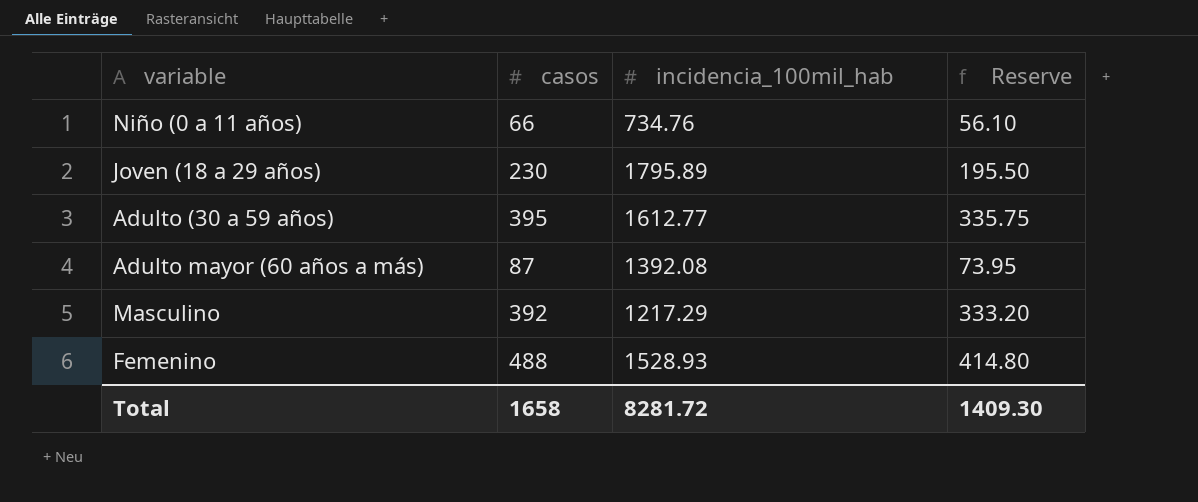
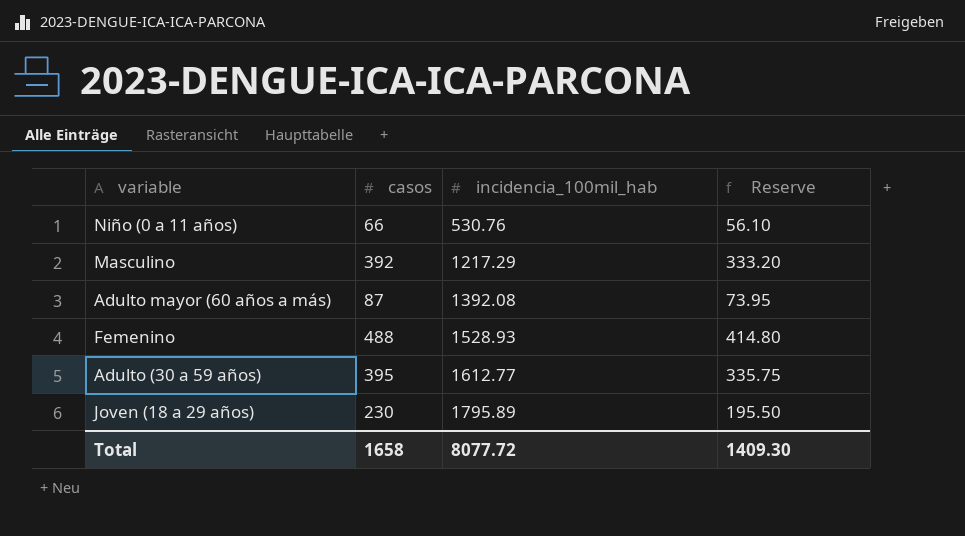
row order: none -> incidencia_100mil_hab ascending
Niño (0 a 11 años) | incidencia_100mil_hab: 734.76 -> 530.76
Total | incidencia_100mil_hab: 8281.72 -> 8077.72

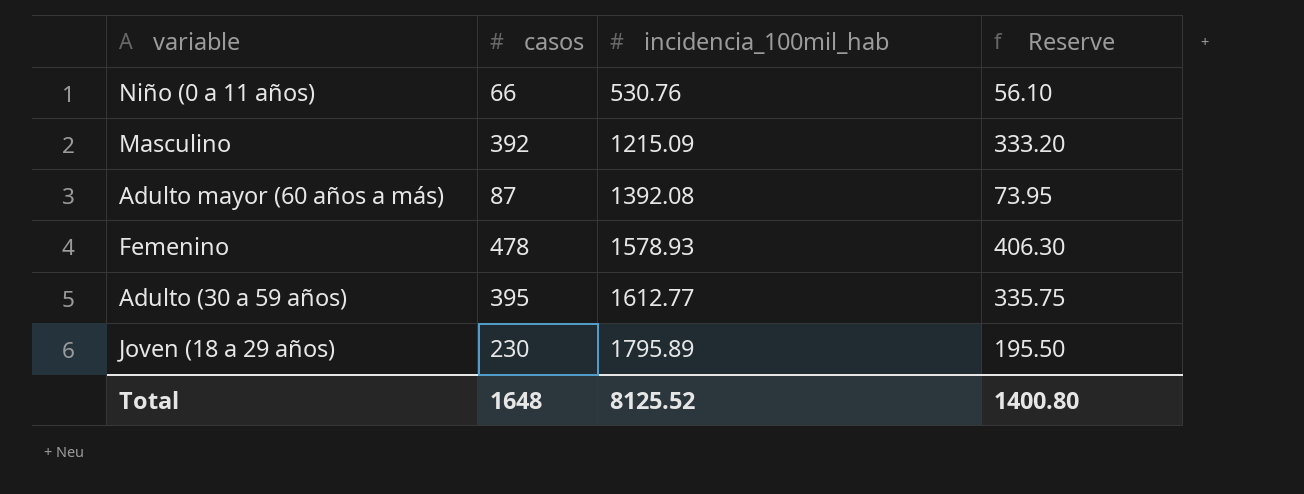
Masculino | incidencia_100mil_hab: 1217.29 -> 1215.09
Femenino | casos: 488 -> 478
Femenino | incidencia_100mil_hab: 1528.93 -> 1578.93
Femenino | Reserve: 414.80 -> 406.30
Total | casos: 1658 -> 1648
Total | incidencia_100mil_hab: 8077.72 -> 8125.52
Total | Reserve: 1409.30 -> 1400.80

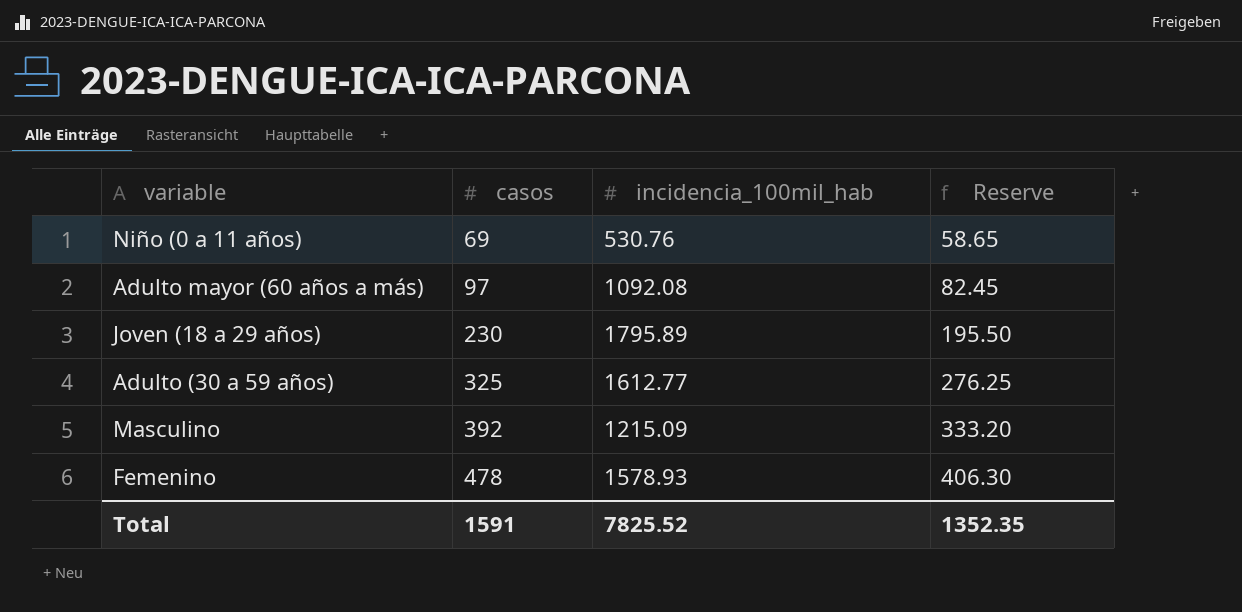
row order: incidencia_100mil_hab ascending -> casos ascending
Niño (0 a 11 años) | casos: 66 -> 69
Niño (0 a 11 años) | Reserve: 56.10 -> 58.65
Adulto mayor (60 años a más) | casos: 87 -> 97
Adulto mayor (60 años a más) | incidencia_100mil_hab: 1392.08 -> 1092.08
Adulto mayor (60 años a más) | Reserve: 73.95 -> 82.45
Adulto (30 a 59 años) | casos: 395 -> 325
Adulto (30 a 59 años) | Reserve: 335.75 -> 276.25
Total | casos: 1648 -> 1591
Total | incidencia_100mil_hab: 8125.52 -> 7825.52
Total | Reserve: 1400.80 -> 1352.35

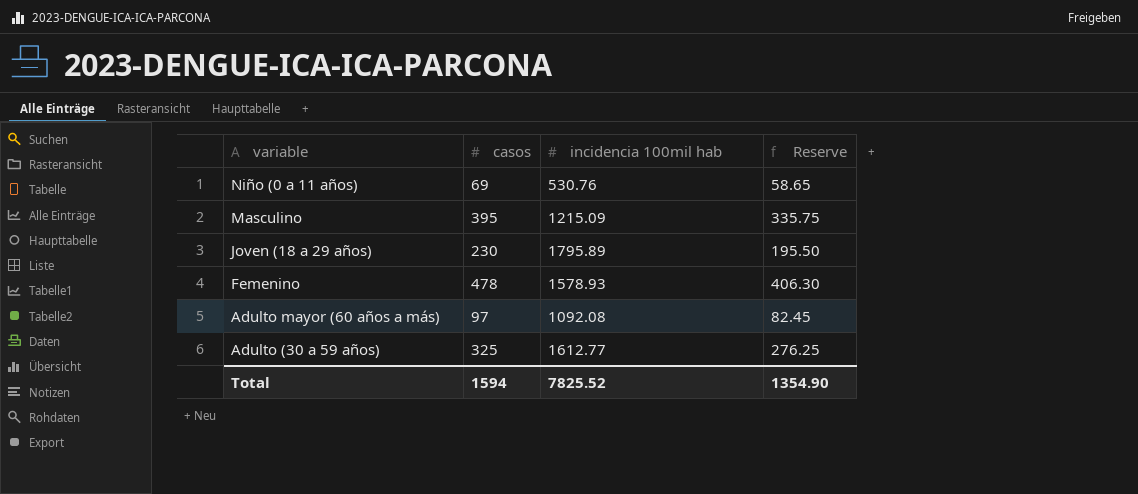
row order: casos ascending -> variable descending
column name: incidencia_100mil_hab -> incidencia 100mil hab
Masculino | casos: 392 -> 395
Masculino | Reserve: 333.20 -> 335.75
Total | casos: 1591 -> 1594
Total | Reserve: 1352.35 -> 1354.90

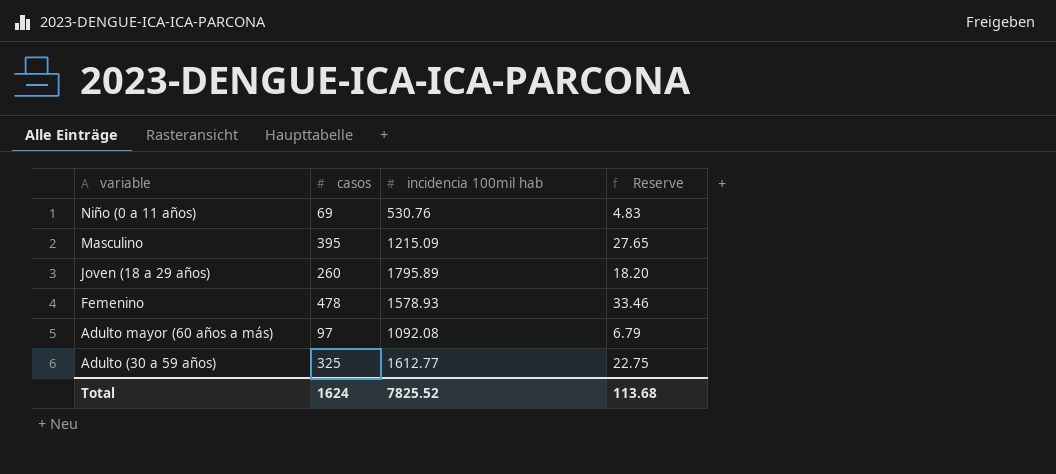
column Reserve | formula: [casos] * 0.85 -> [casos] * 0.07
Joven (18 a 29 años) | casos: 230 -> 260
Total | casos: 1594 -> 1624
Total | Reserve: 1354.90 -> 113.68

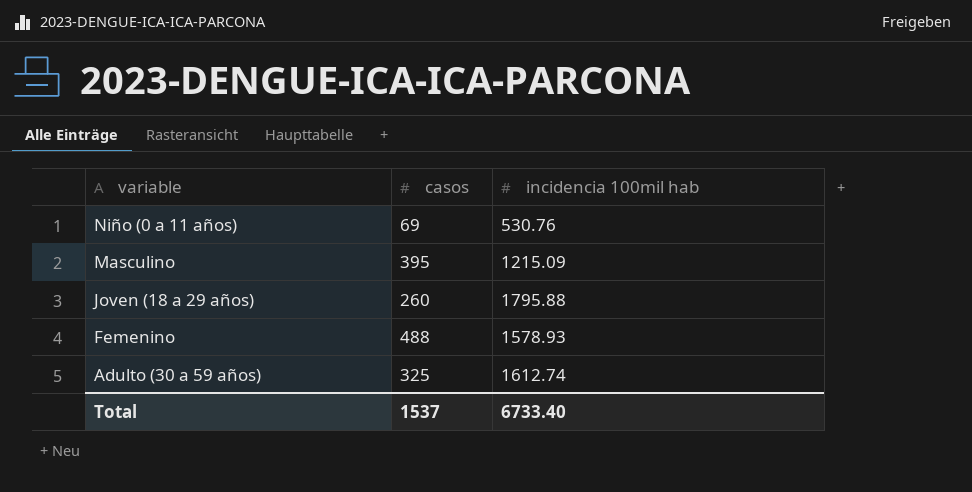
column Reserve | formula: [casos] * 0.07 -> none
row Adulto mayor (60 años a más): 97 | 1092.08 | 6.79 -> none
Joven (18 a 29 años) | incidencia 100mil hab: 1795.89 -> 1795.88
Femenino | casos: 478 -> 488
Adulto (30 a 59 años) | incidencia 100mil hab: 1612.77 -> 1612.74
Total | casos: 1624 -> 1537
Total | incidencia 100mil hab: 7825.52 -> 6733.40

